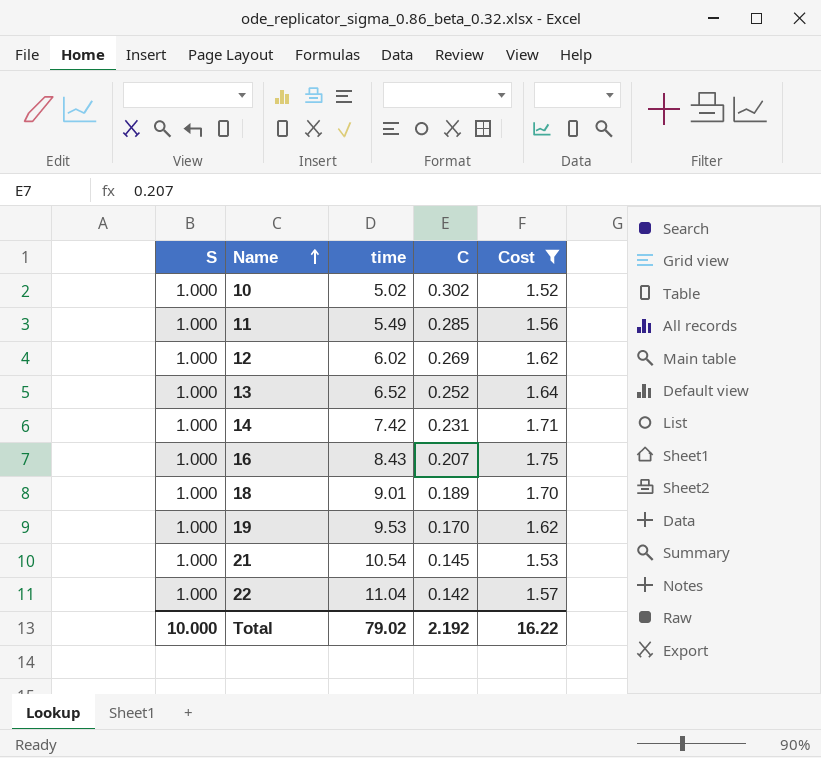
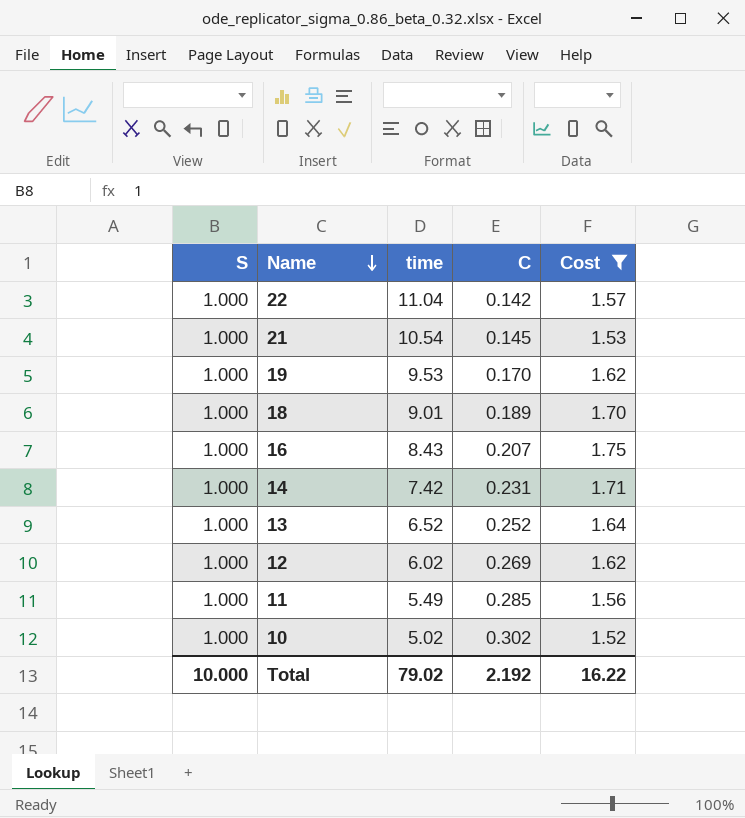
row order: Name ascending -> Name descending

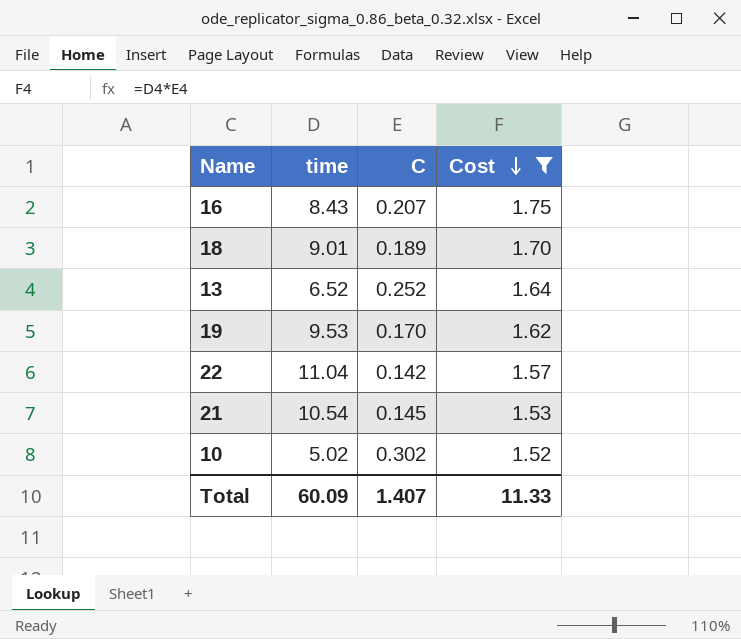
row order: Name descending -> Cost descending
column S | position: 1 -> none
row 14: 1.000 | 7.42 | 0.231 | 1.71 -> none
row 12: 1.000 | 6.02 | 0.269 | 1.62 -> none
row 11: 1.000 | 5.49 | 0.285 | 1.56 -> none
Total | time: 79.02 -> 60.09
Total | C: 2.192 -> 1.407
Total | Cost: 16.22 -> 11.33

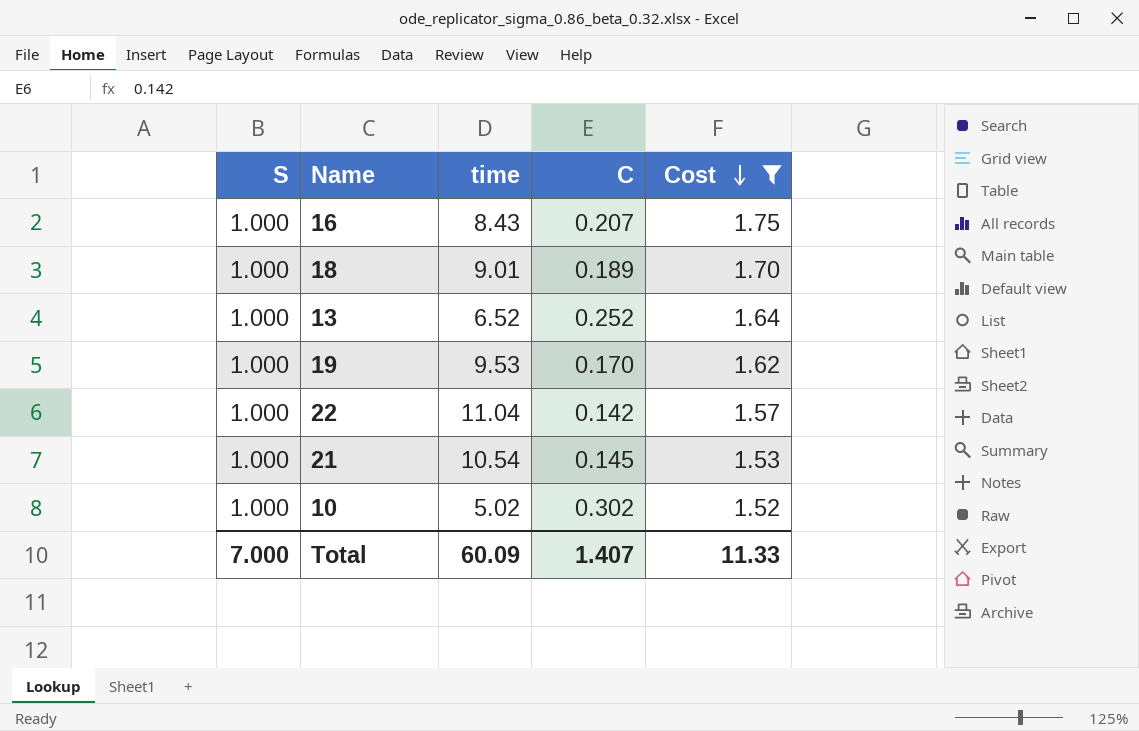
column S | position: none -> 1

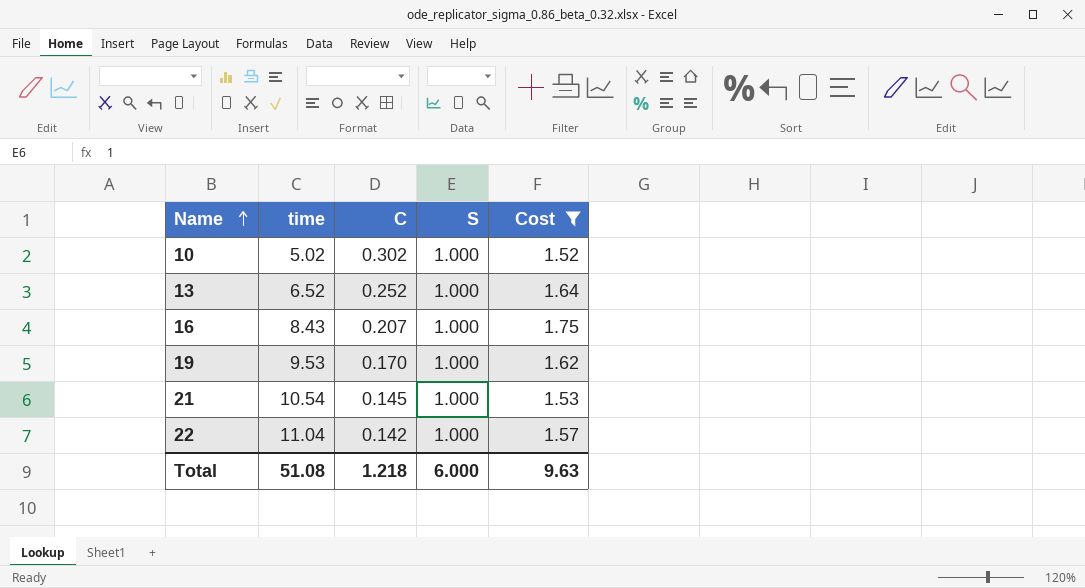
row order: Cost descending -> Name ascending
column S | position: 1 -> 4
row 18: 1.000 | 9.01 | 0.189 | 1.70 -> none
Total | time: 60.09 -> 51.08
Total | C: 1.407 -> 1.218
Total | S: 7.000 -> 6.000
Total | Cost: 11.33 -> 9.63

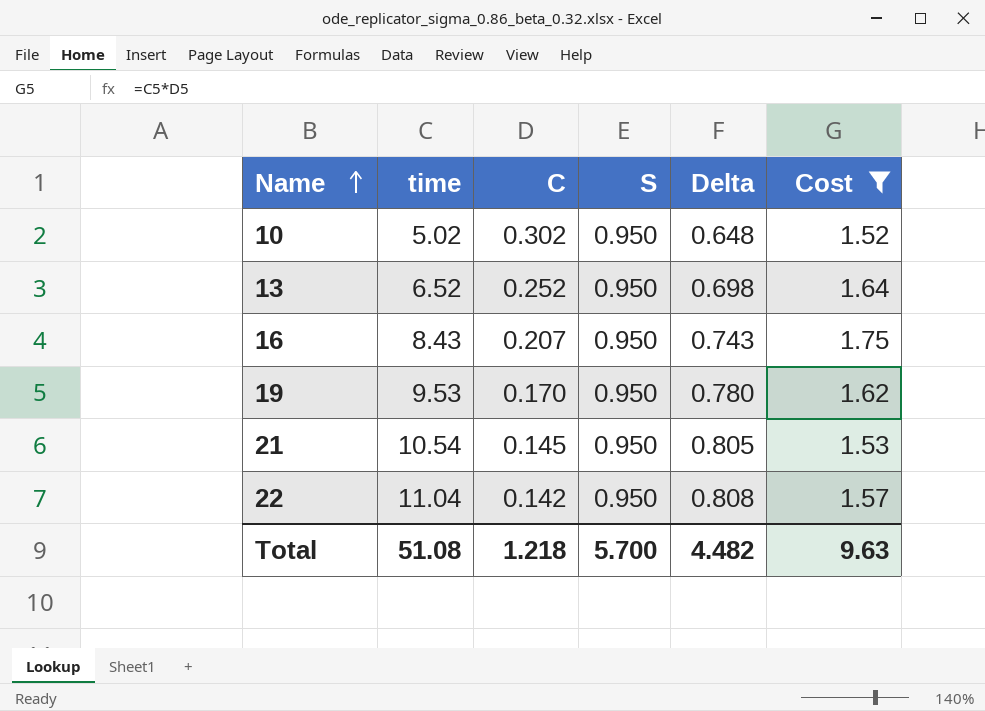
column Delta | formula: none -> [S] - [C]
10 | S: 1.000 -> 0.950
13 | S: 1.000 -> 0.950
16 | S: 1.000 -> 0.950
19 | S: 1.000 -> 0.950
21 | S: 1.000 -> 0.950
22 | S: 1.000 -> 0.950
Total | S: 6.000 -> 5.700

